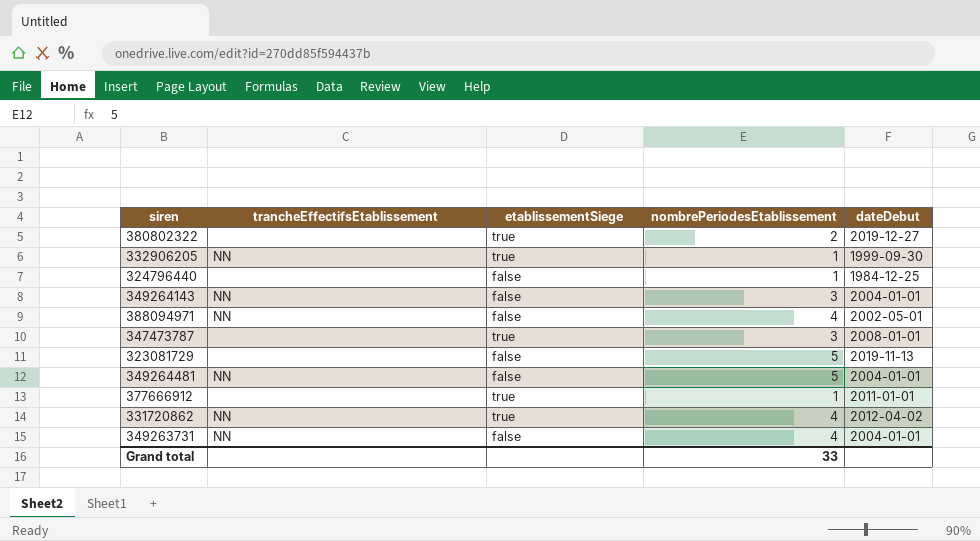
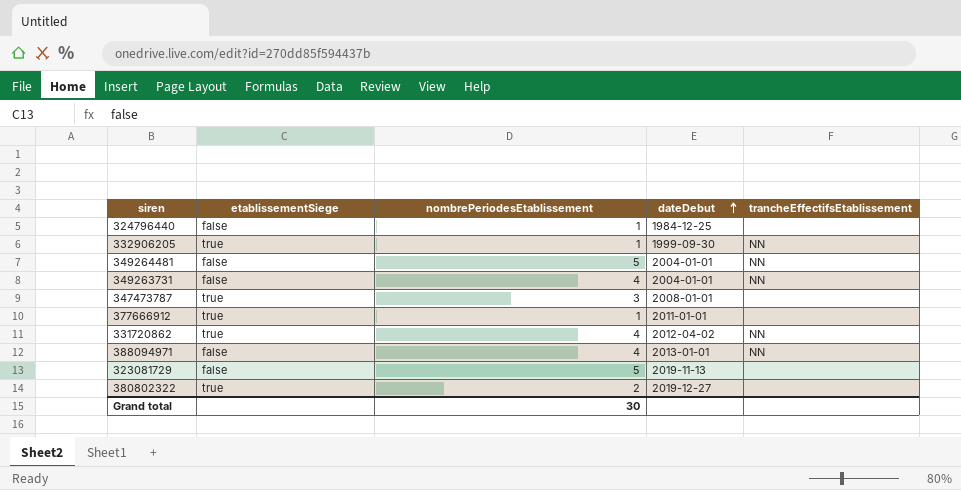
row order: none -> dateDebut ascending
column trancheEffectifsEtablissement | position: 2 -> 5
row 349264143: NN | false | 3 | 2004-01-01 -> none
388094971 | dateDebut: 2002-05-01 -> 2013-01-01
Grand total | nombrePeriodesEtablissement: 33 -> 30

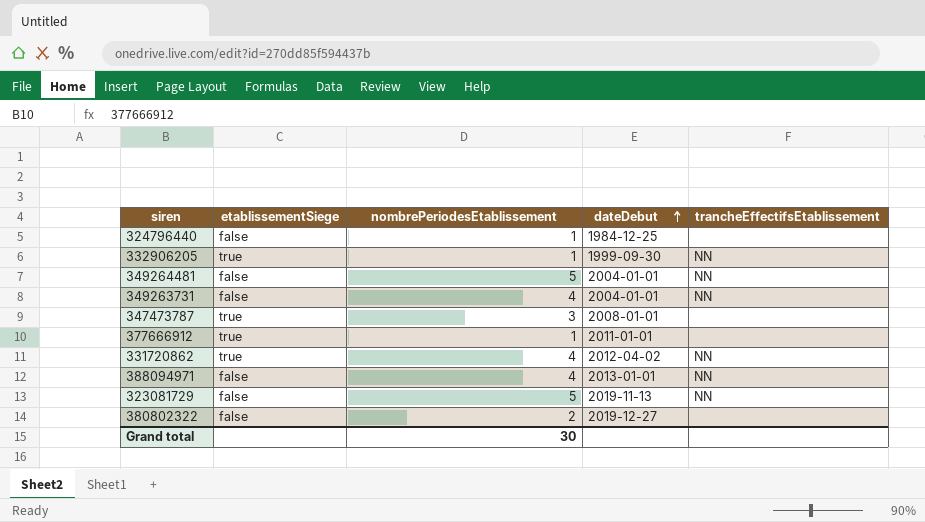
323081729 | trancheEffectifsEtablissement: none -> NN
380802322 | etablissementSiege: true -> false

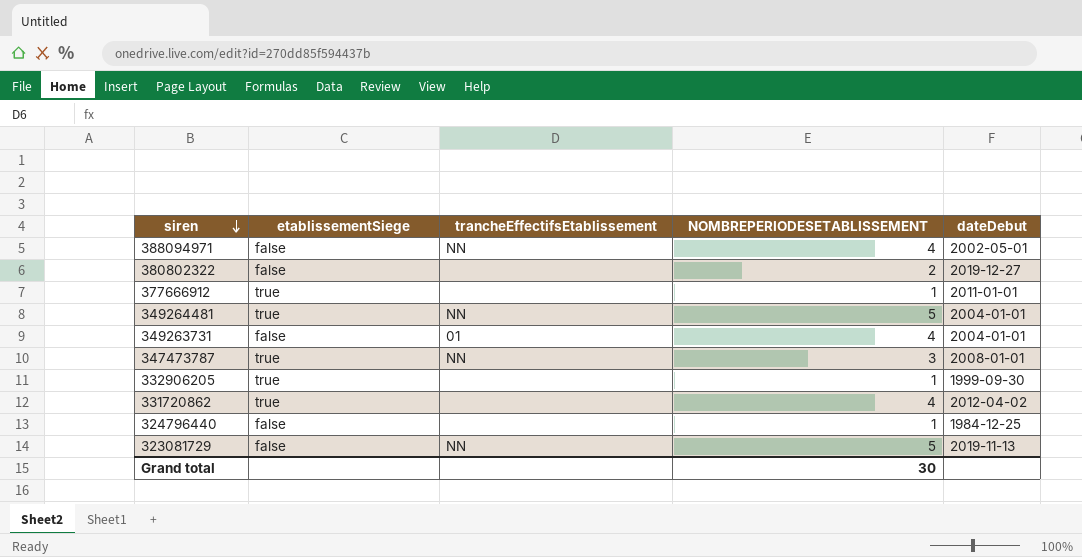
row order: dateDebut ascending -> siren descending
column trancheEffectifsEtablissement | position: 5 -> 3
column name: nombrePeriodesEtablissement -> NOMBREPERIODESETABLISSEMENT
388094971 | dateDebut: 2013-01-01 -> 2002-05-01
349264481 | etablissementSiege: false -> true
349263731 | trancheEffectifsEtablissement: NN -> 01
347473787 | trancheEffectifsEtablissement: none -> NN
332906205 | trancheEffectifsEtablissement: NN -> none
331720862 | trancheEffectifsEtablissement: NN -> none

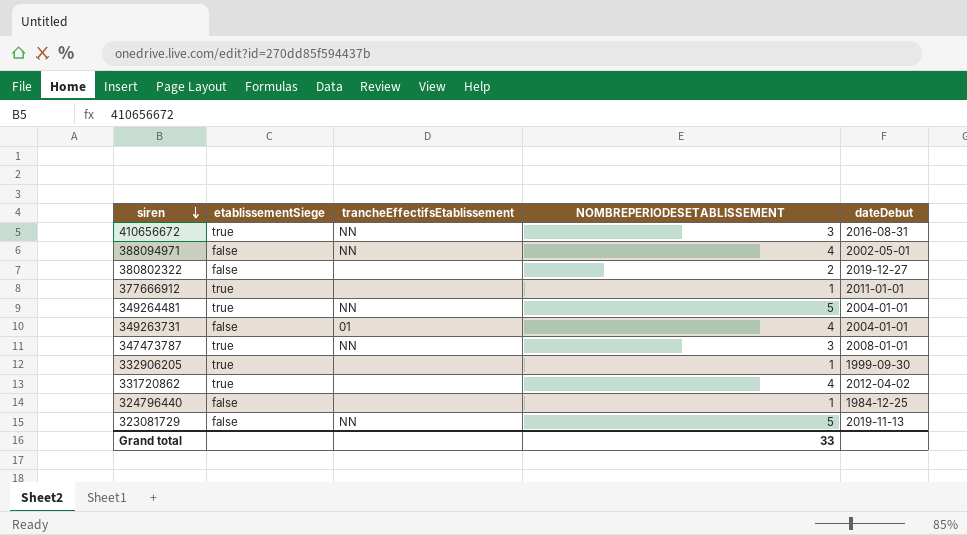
row 410656672: none -> true | NN | 3 | 2016-08-31
Grand total | NOMBREPERIODESETABLISSEMENT: 30 -> 33

